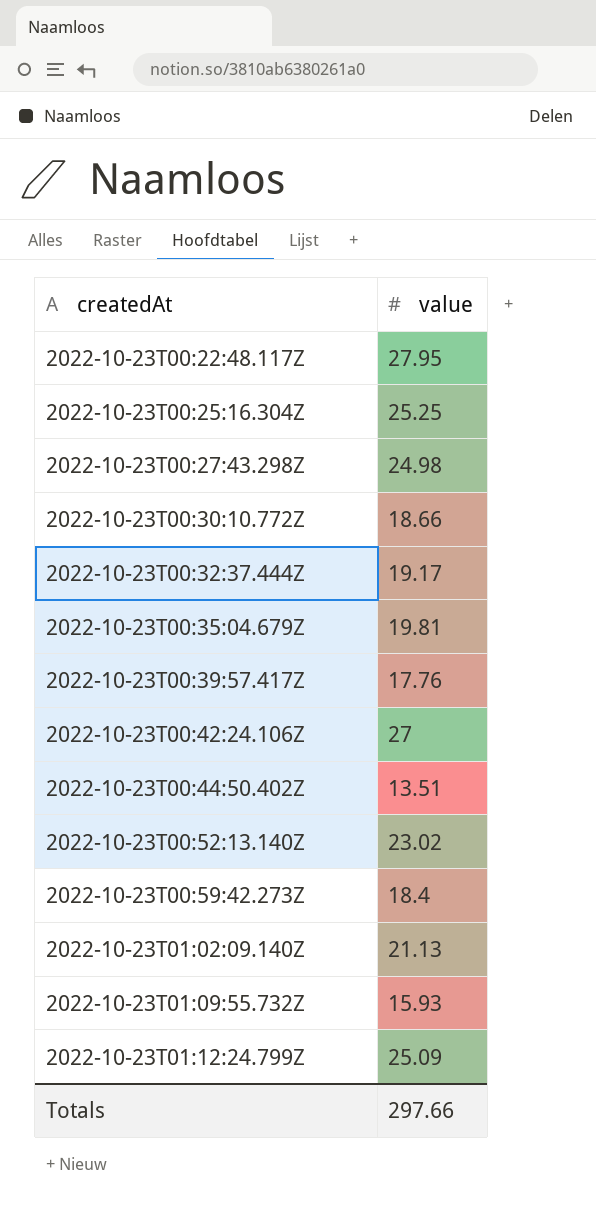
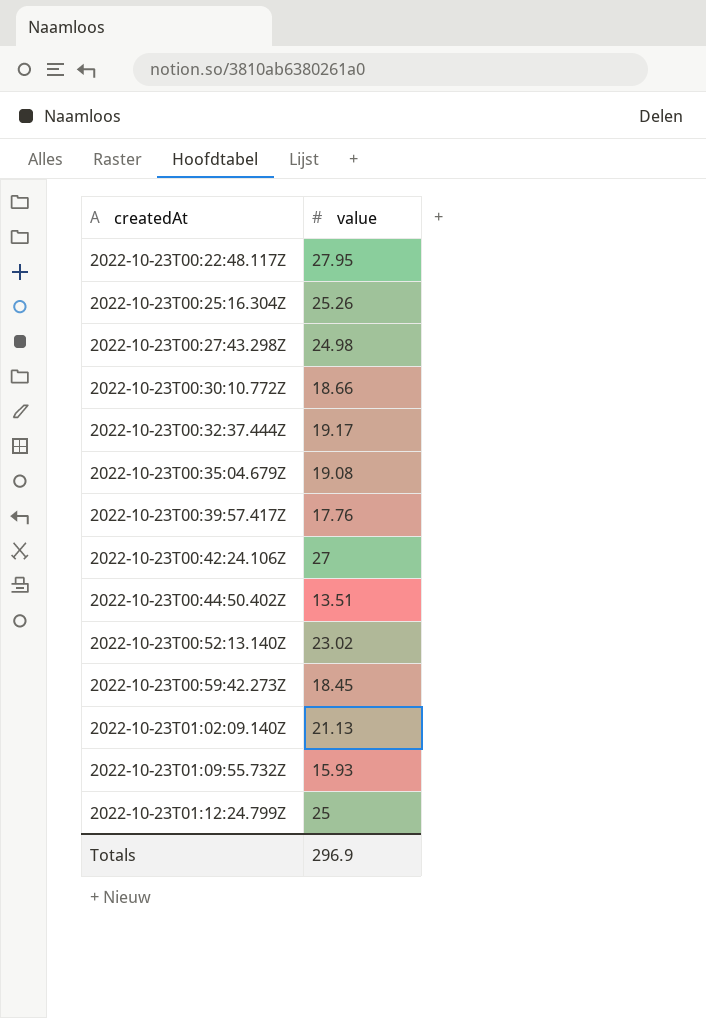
2022-10-23T00:25:16.304Z | value: 25.25 -> 25.26
2022-10-23T00:35:04.679Z | value: 19.81 -> 19.08
2022-10-23T00:59:42.273Z | value: 18.4 -> 18.45
2022-10-23T01:12:24.799Z | value: 25.09 -> 25
Totals | value: 297.66 -> 296.9

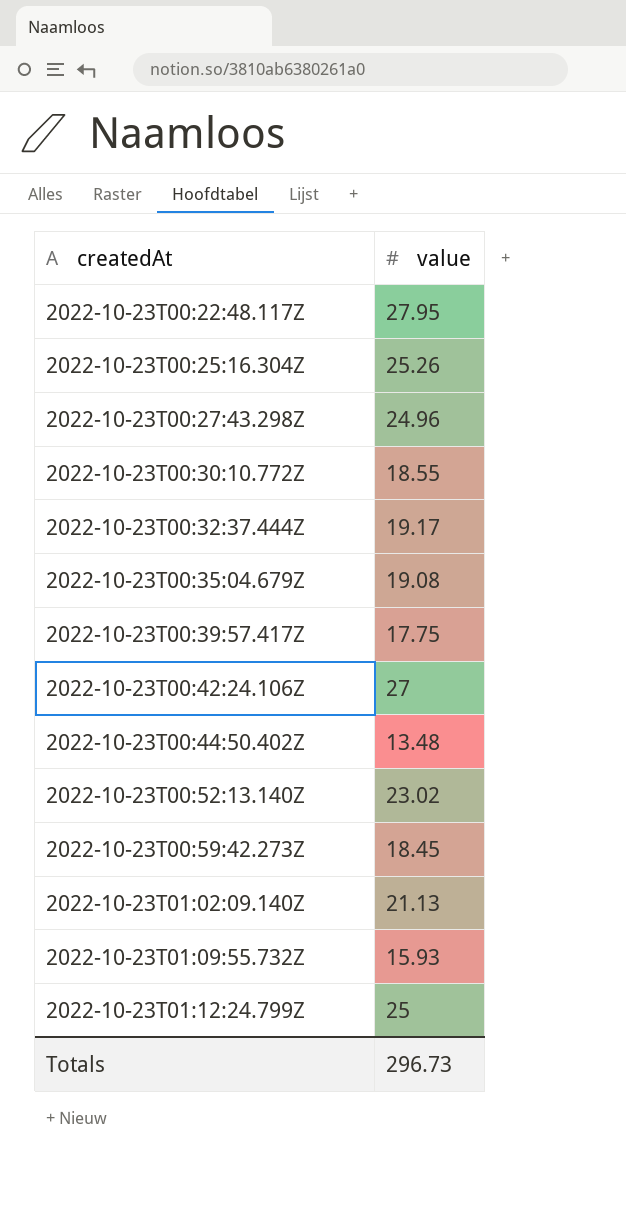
2022-10-23T00:27:43.298Z | value: 24.98 -> 24.96
2022-10-23T00:30:10.772Z | value: 18.66 -> 18.55
2022-10-23T00:39:57.417Z | value: 17.76 -> 17.75
2022-10-23T00:44:50.402Z | value: 13.51 -> 13.48
Totals | value: 296.9 -> 296.73

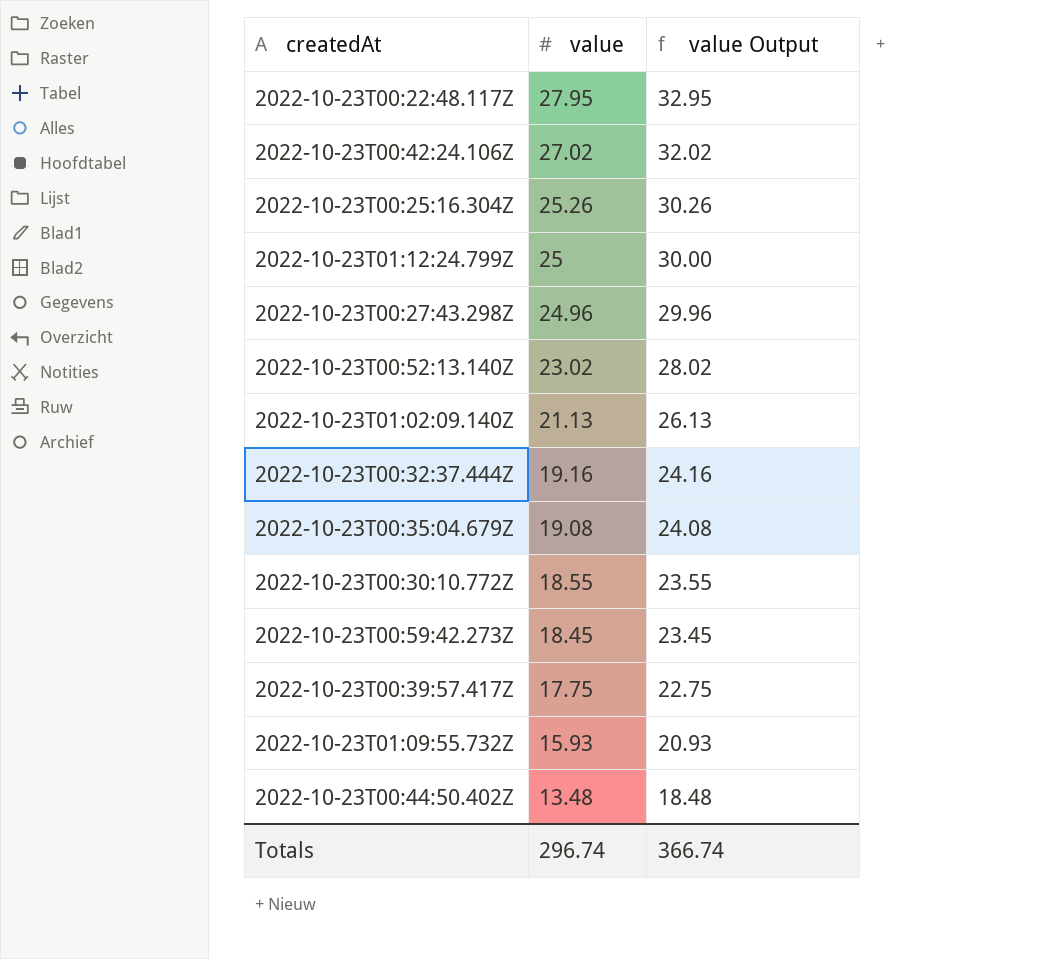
row order: createdAt ascending -> value descending
column value Output | formula: none -> [value] + 5
2022-10-23T00:42:24.106Z | value: 27 -> 27.02
2022-10-23T00:32:37.444Z | value: 19.17 -> 19.16
Totals | value: 296.73 -> 296.74

